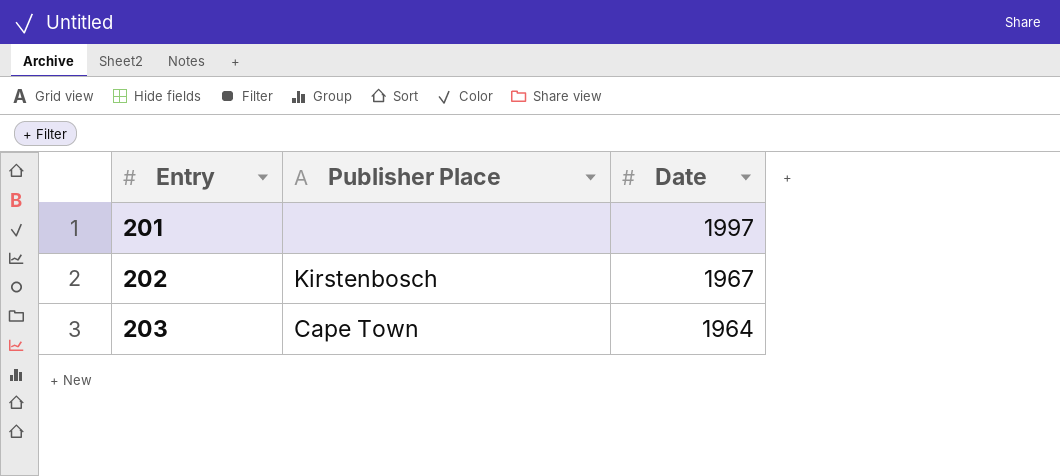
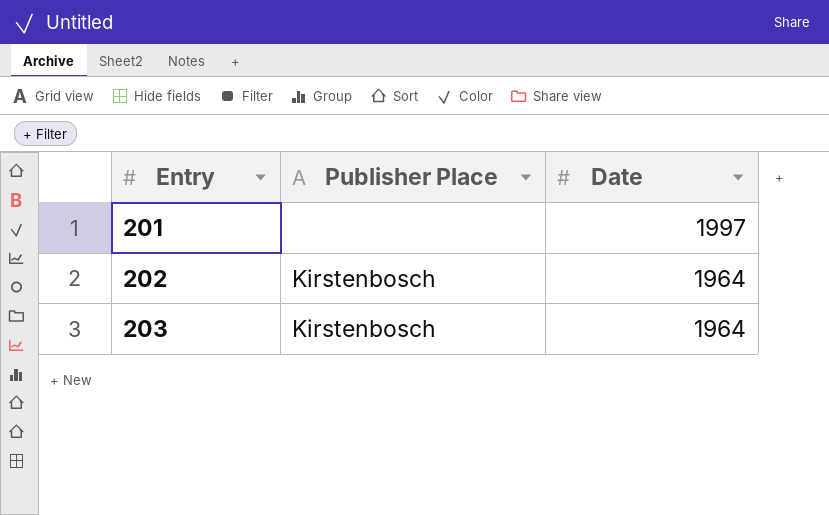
202 | Date: 1967 -> 1964
203 | Publisher Place: Cape Town -> Kirstenbosch

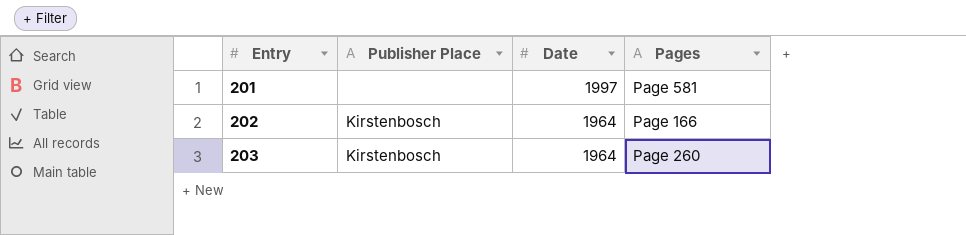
column Pages | position: none -> 4

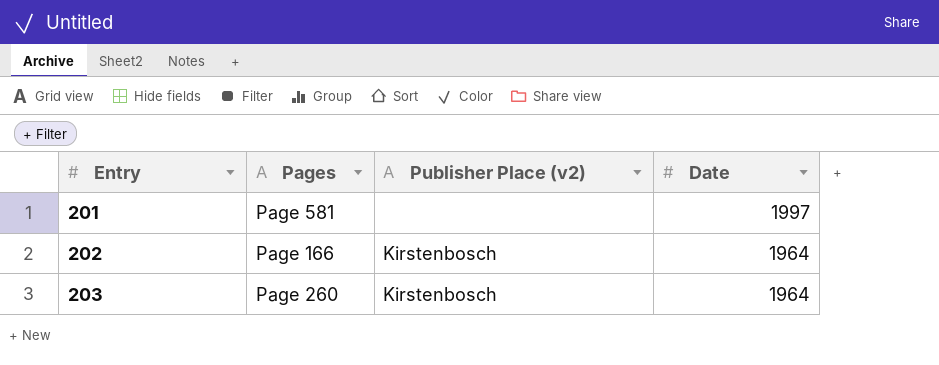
column Pages | position: 4 -> 2
column name: Publisher Place -> Publisher Place (v2)

